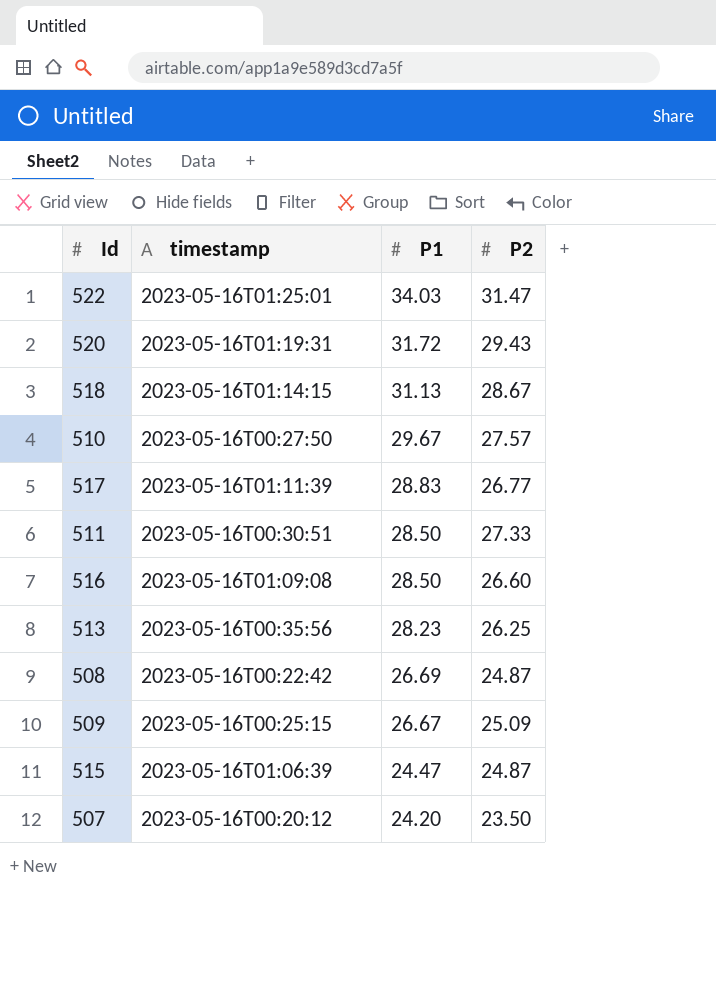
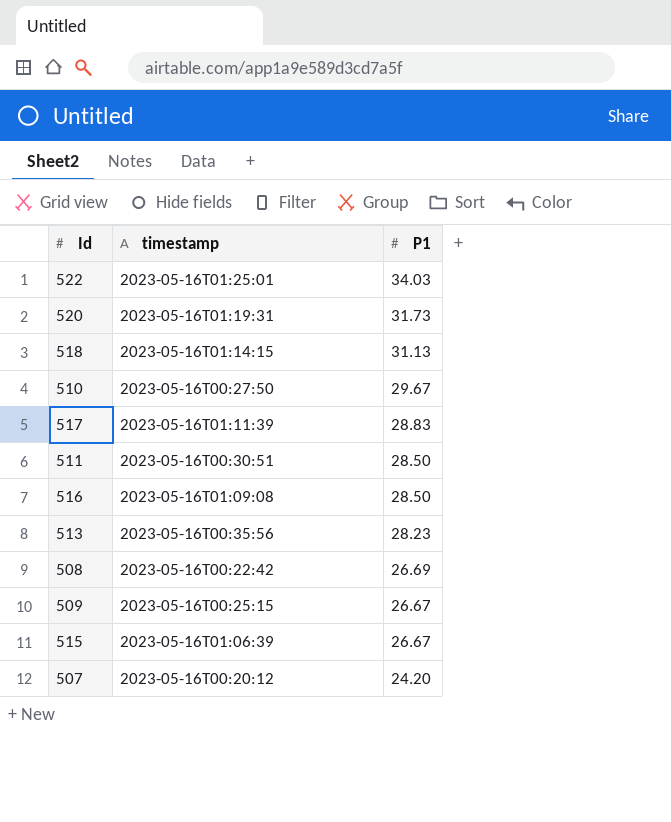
column P2 | position: 4 -> none
520 | P1: 31.72 -> 31.73
515 | P1: 24.47 -> 26.67

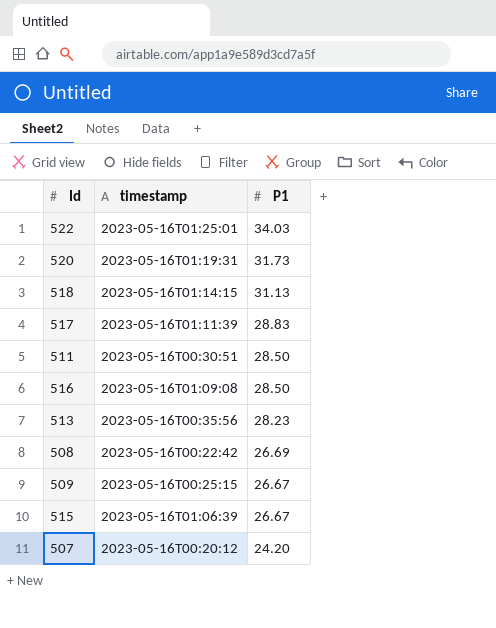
row 510: 2023-05-16T00:27:50 | 29.67 -> none

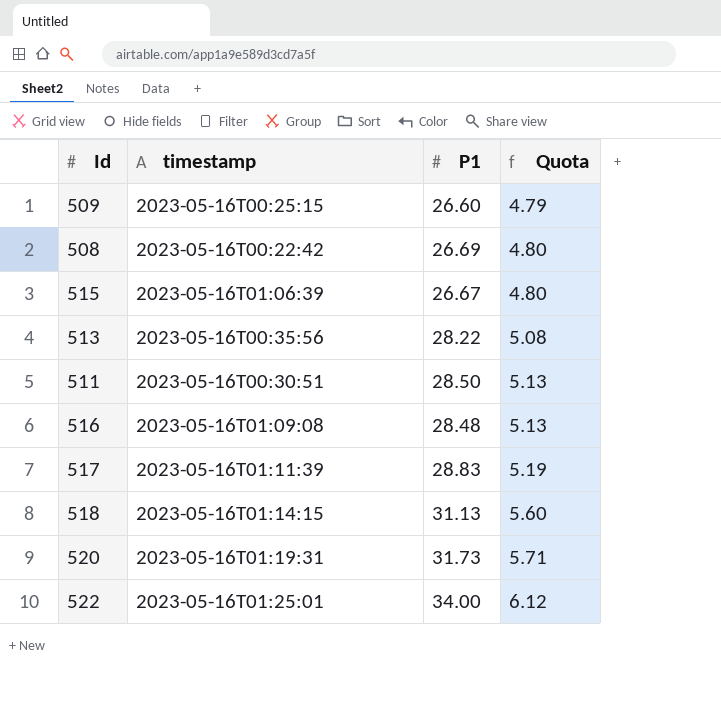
row order: P1 descending -> Quota ascending
column Quota | formula: none -> [P1] * 0.18
row 507: 2023-05-16T00:20:12 | 24.20 -> none
509 | P1: 26.67 -> 26.60
513 | P1: 28.23 -> 28.22
516 | P1: 28.50 -> 28.48
522 | P1: 34.03 -> 34.00

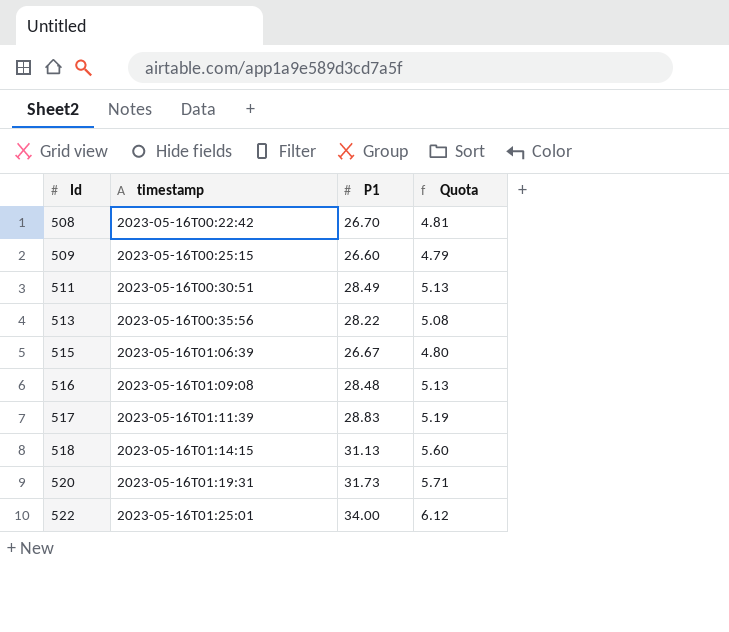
row order: Quota ascending -> Id ascending
508 | P1: 26.69 -> 26.70
508 | Quota: 4.80 -> 4.81
511 | P1: 28.50 -> 28.49

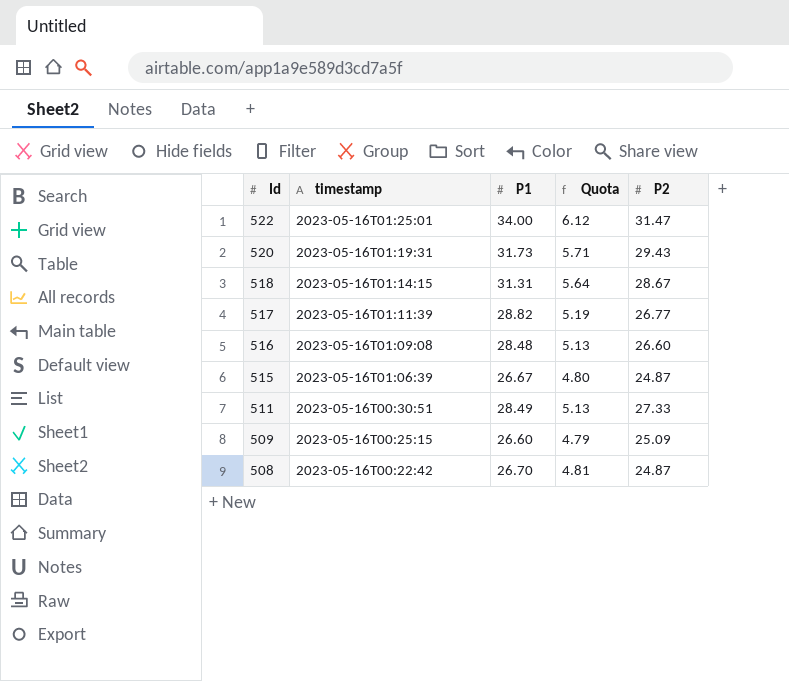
row order: Id ascending -> Id descending
column P2 | position: none -> 5
row 513: 2023-05-16T00:35:56 | 28.22 | 5.08 -> none
518 | P1: 31.13 -> 31.31
518 | Quota: 5.60 -> 5.64
517 | P1: 28.83 -> 28.82

